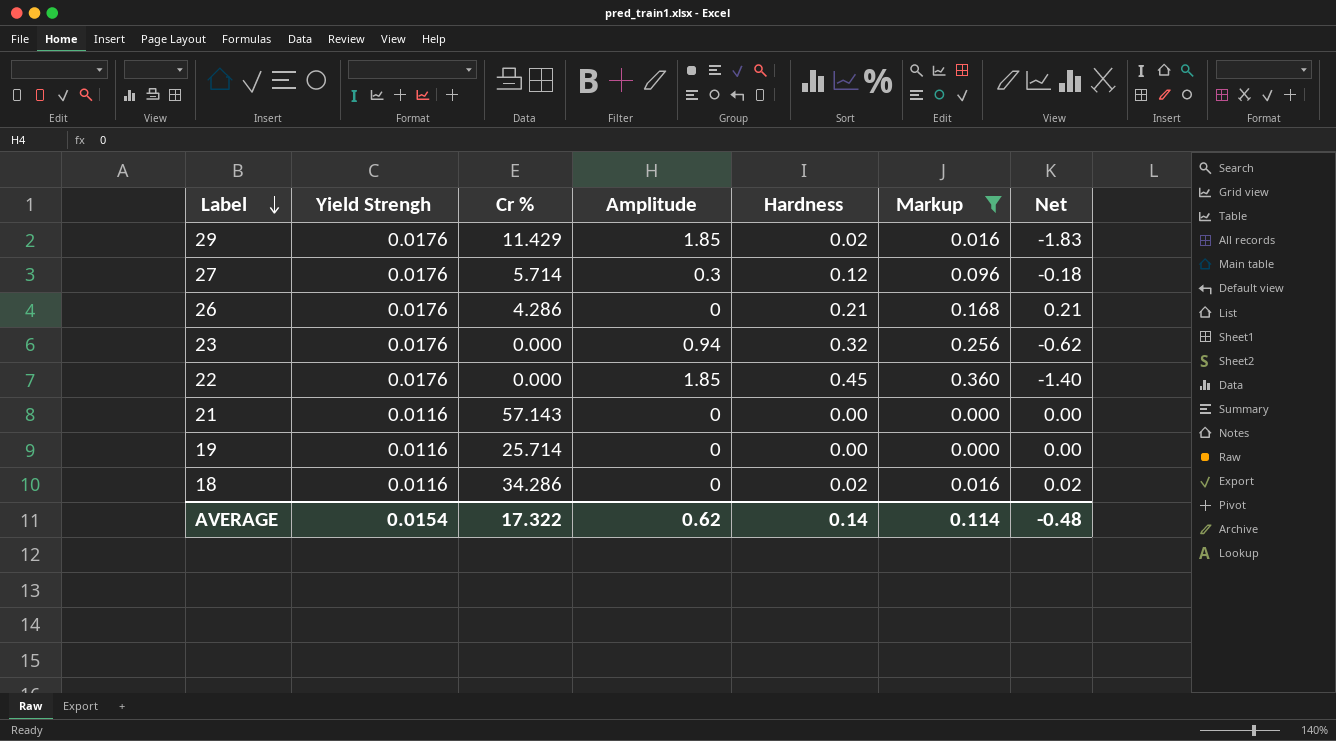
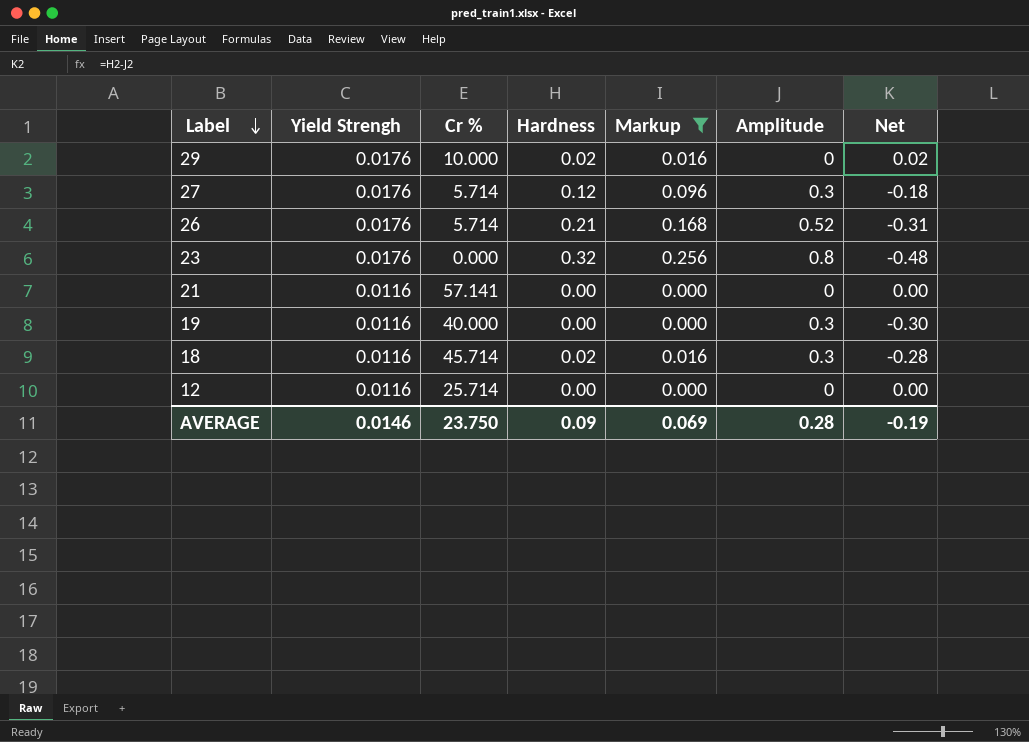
column Amplitude | position: 4 -> 6
row 22: 0.0176 | 0.000 | 1.85 | 0.45 | 0.360 | -1.40 -> none
29 | Cr %: 11.429 -> 10.000
29 | Amplitude: 1.85 -> 0
29 | Net: -1.83 -> 0.02
26 | Cr %: 4.286 -> 5.714
26 | Amplitude: 0 -> 0.52
26 | Net: 0.21 -> -0.31
23 | Amplitude: 0.94 -> 0.8
23 | Net: -0.62 -> -0.48
21 | Cr %: 57.143 -> 57.141
19 | Cr %: 25.714 -> 40.000
19 | Amplitude: 0 -> 0.3
19 | Net: 0.00 -> -0.30
18 | Cr %: 34.286 -> 45.714
18 | Amplitude: 0 -> 0.3
18 | Net: 0.02 -> -0.28
row 12: none -> 0.0116 | 25.714 | 0.00 | 0.000 | 0 | 0.00
AVERAGE | Yield Strengh: 0.0154 -> 0.0146
AVERAGE | Cr %: 17.322 -> 23.750
AVERAGE | Hardness: 0.14 -> 0.09
AVERAGE | Markup: 0.114 -> 0.069
AVERAGE | Amplitude: 0.62 -> 0.28
AVERAGE | Net: -0.48 -> -0.19

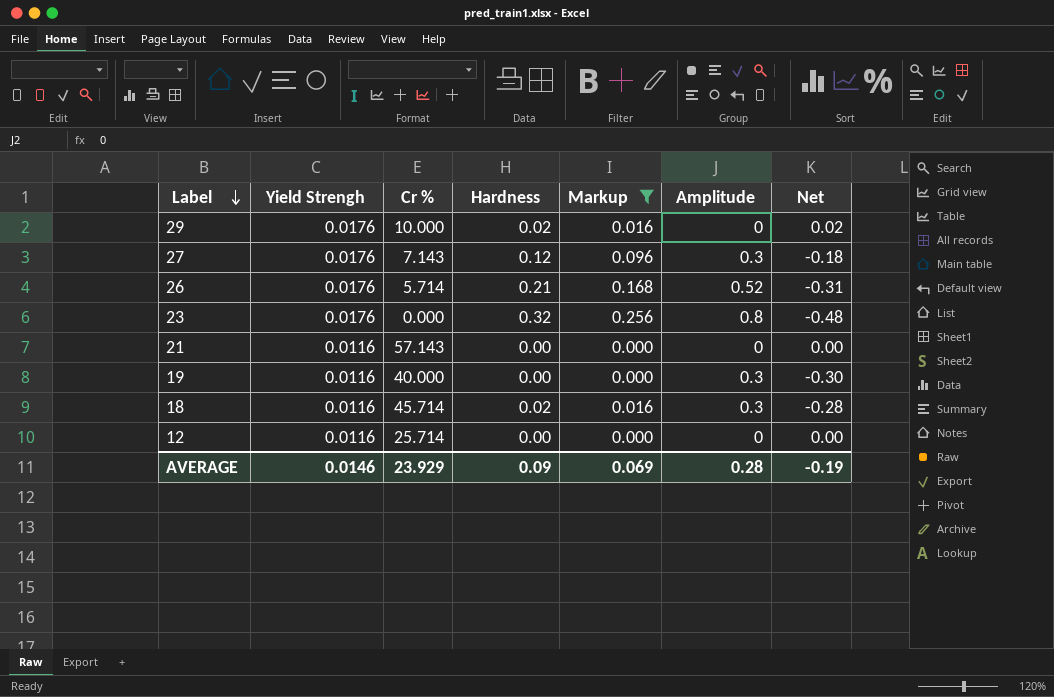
27 | Cr %: 5.714 -> 7.143
21 | Cr %: 57.141 -> 57.143
AVERAGE | Cr %: 23.750 -> 23.929

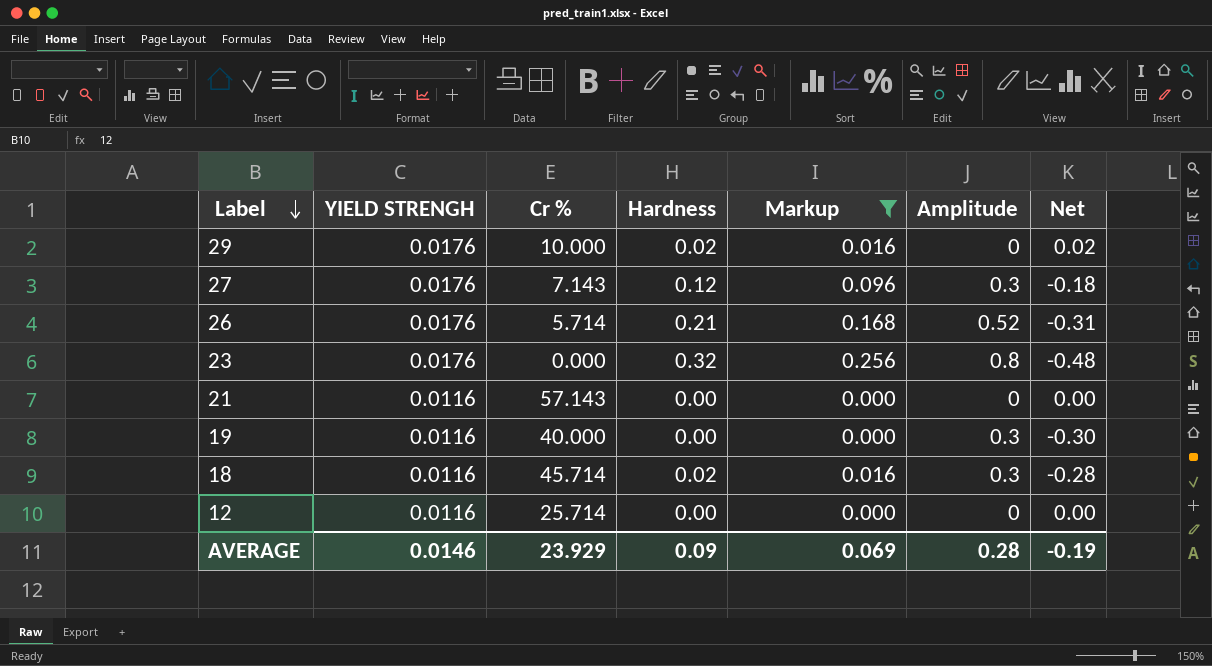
column name: Yield Strengh -> YIELD STRENGH

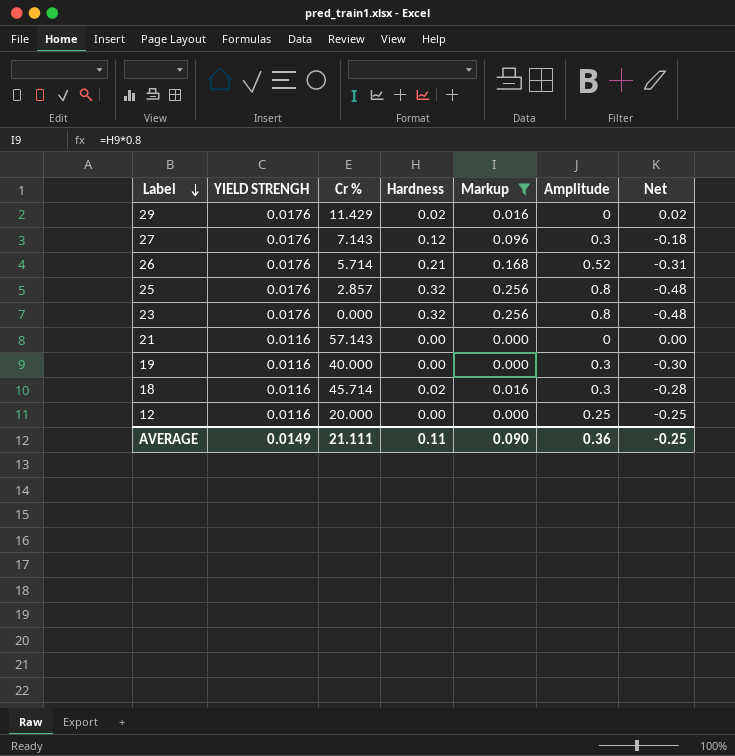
29 | Cr %: 10.000 -> 11.429
row 25: none -> 0.0176 | 2.857 | 0.32 | 0.256 | 0.8 | -0.48
12 | Cr %: 25.714 -> 20.000
12 | Amplitude: 0 -> 0.25
12 | Net: 0.00 -> -0.25
AVERAGE | YIELD STRENGH: 0.0146 -> 0.0149
AVERAGE | Cr %: 23.929 -> 21.111
AVERAGE | Hardness: 0.09 -> 0.11
AVERAGE | Markup: 0.069 -> 0.090
AVERAGE | Amplitude: 0.28 -> 0.36
AVERAGE | Net: -0.19 -> -0.25

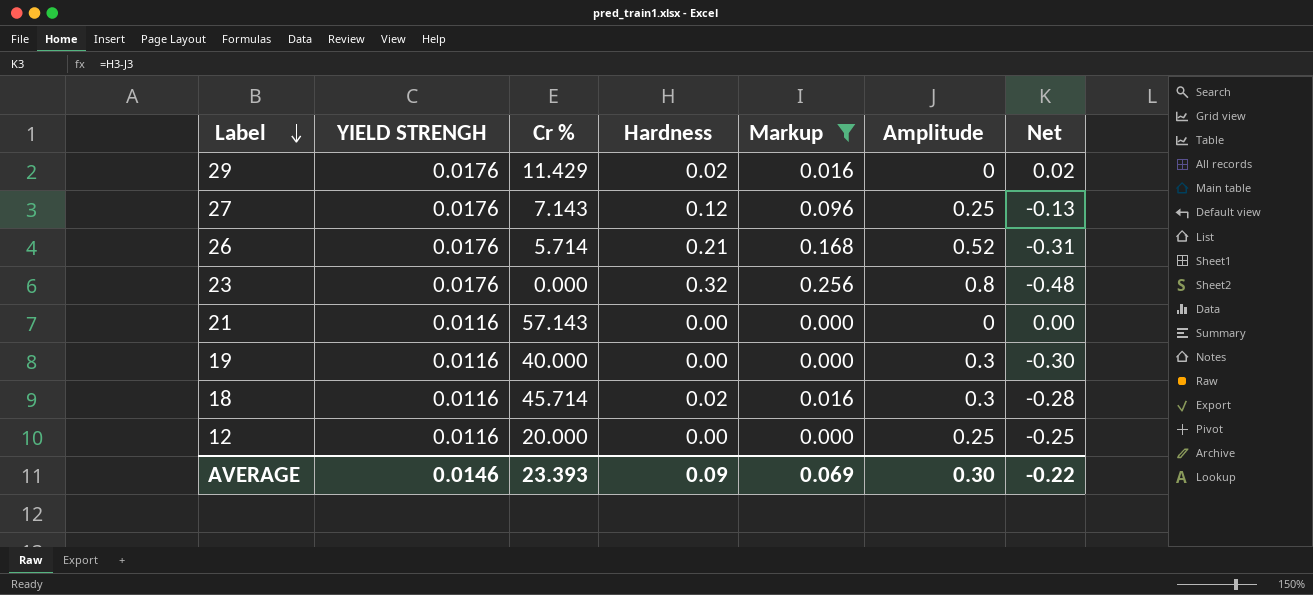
row 25: 0.0176 | 2.857 | 0.32 | 0.256 | 0.8 | -0.48 -> none
27 | Amplitude: 0.3 -> 0.25
27 | Net: -0.18 -> -0.13
AVERAGE | YIELD STRENGH: 0.0149 -> 0.0146
AVERAGE | Cr %: 21.111 -> 23.393
AVERAGE | Hardness: 0.11 -> 0.09
AVERAGE | Markup: 0.090 -> 0.069
AVERAGE | Amplitude: 0.36 -> 0.30
AVERAGE | Net: -0.25 -> -0.22

